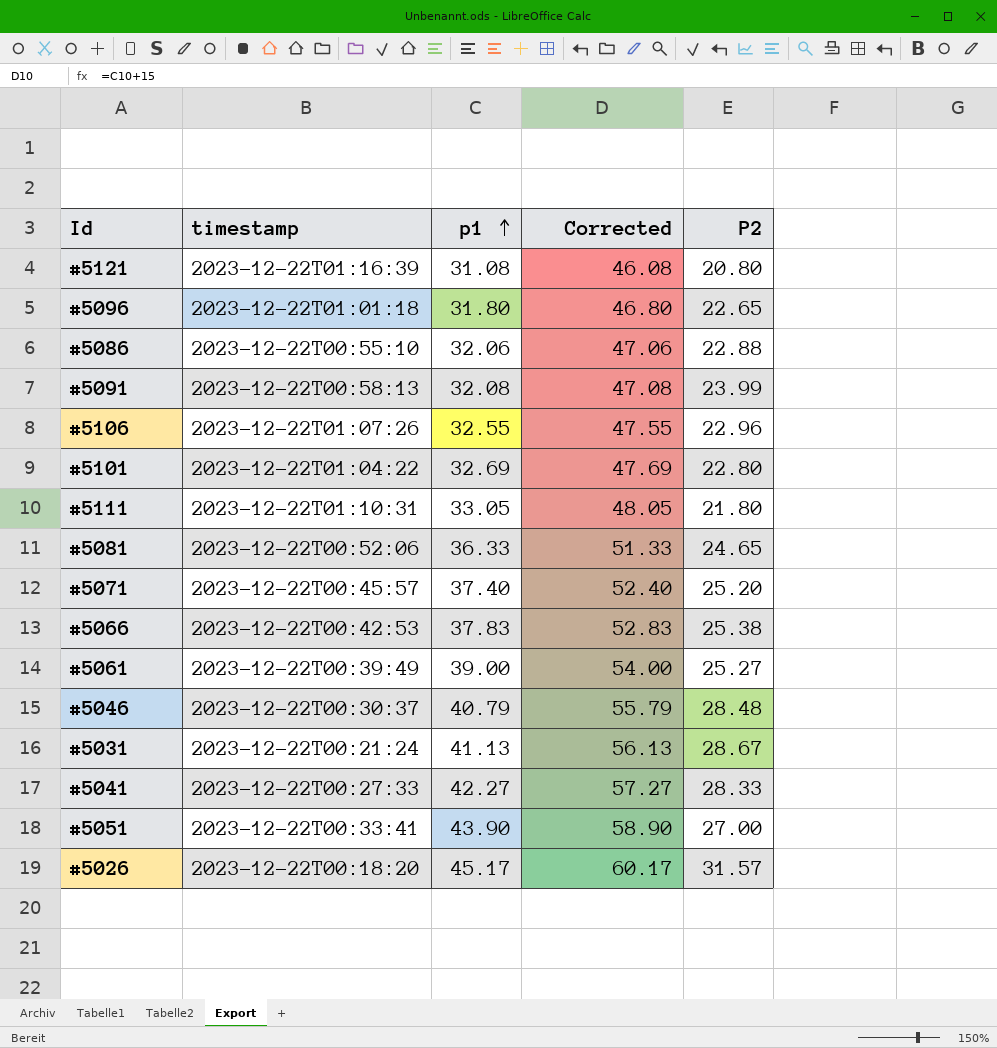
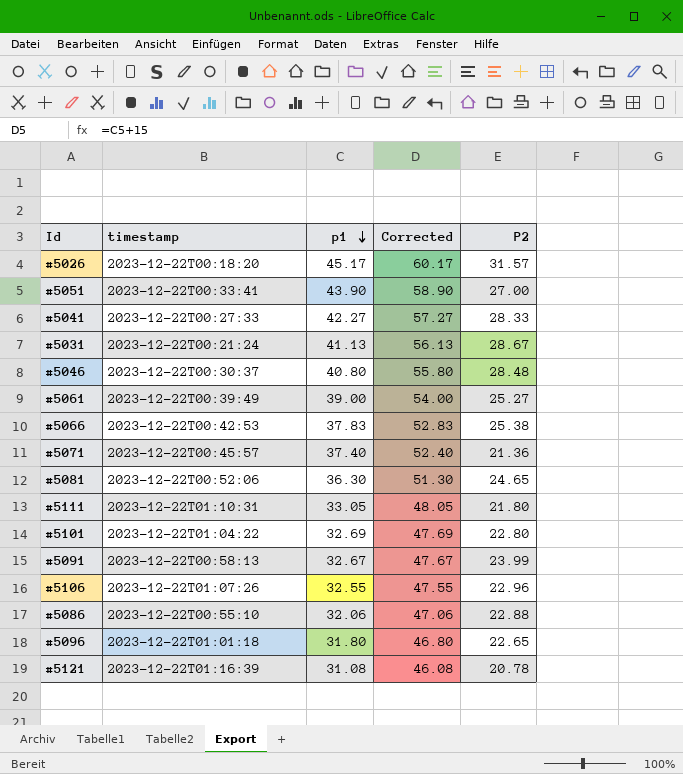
row order: p1 ascending -> p1 descending
#5046 | p1: 40.79 -> 40.80
#5046 | Corrected: 55.79 -> 55.80
#5071 | P2: 25.20 -> 21.36
#5081 | p1: 36.33 -> 36.30
#5081 | Corrected: 51.33 -> 51.30
#5091 | p1: 32.08 -> 32.67
#5091 | Corrected: 47.08 -> 47.67
#5121 | P2: 20.80 -> 20.78

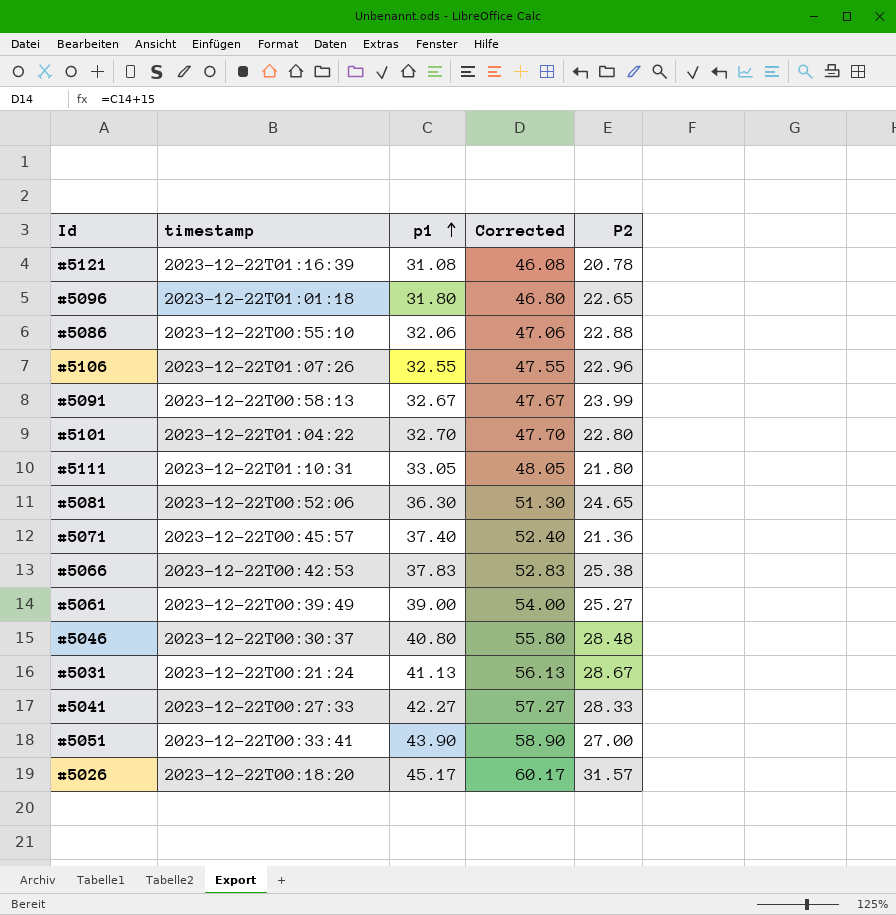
row order: p1 descending -> p1 ascending
#5101 | p1: 32.69 -> 32.70
#5101 | Corrected: 47.69 -> 47.70

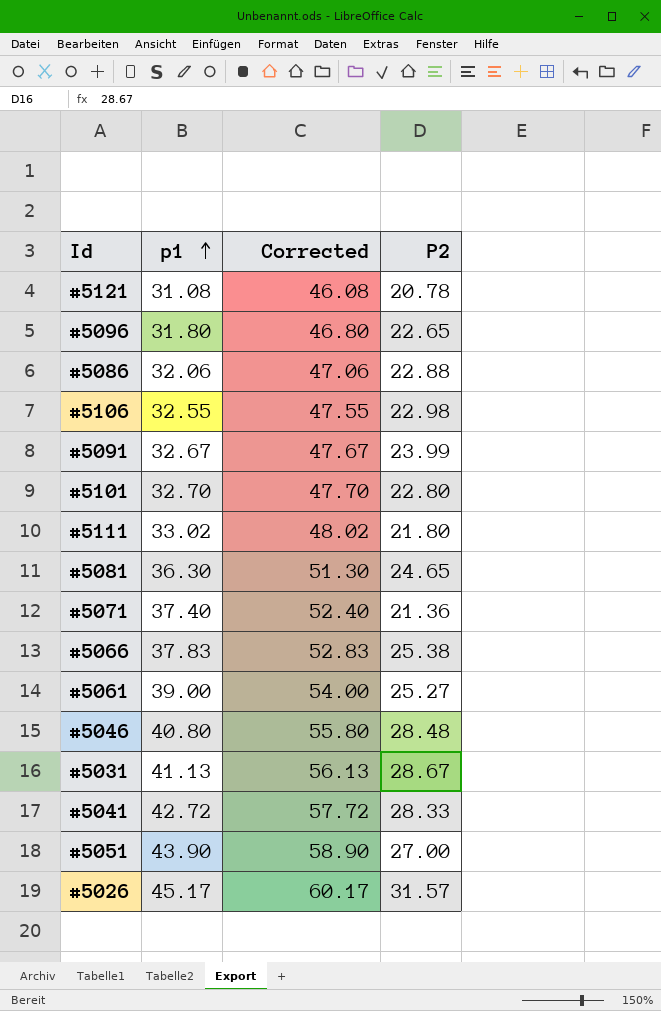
column timestamp | position: 2 -> none
#5106 | P2: 22.96 -> 22.98
#5111 | p1: 33.05 -> 33.02
#5111 | Corrected: 48.05 -> 48.02
#5041 | p1: 42.27 -> 42.72
#5041 | Corrected: 57.27 -> 57.72

